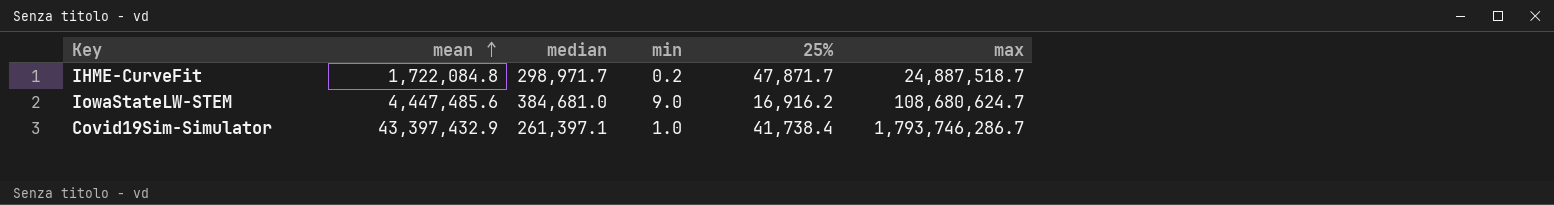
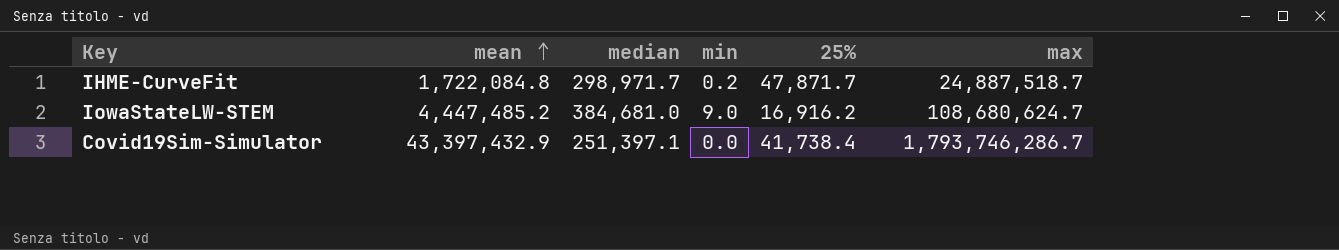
IowaStateLW-STEM | mean: 4,447,485.6 -> 4,447,485.2
Covid19Sim-Simulator | median: 261,397.1 -> 251,397.1
Covid19Sim-Simulator | min: 1.0 -> 0.0

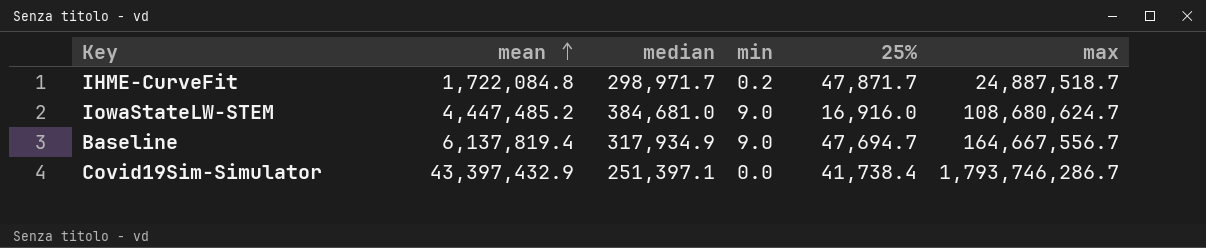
IowaStateLW-STEM | 25%: 16,916.2 -> 16,916.0
row Baseline: none -> 6,137,819.4 | 317,934.9 | 9.0 | 47,694.7 | 164,667,556.7

